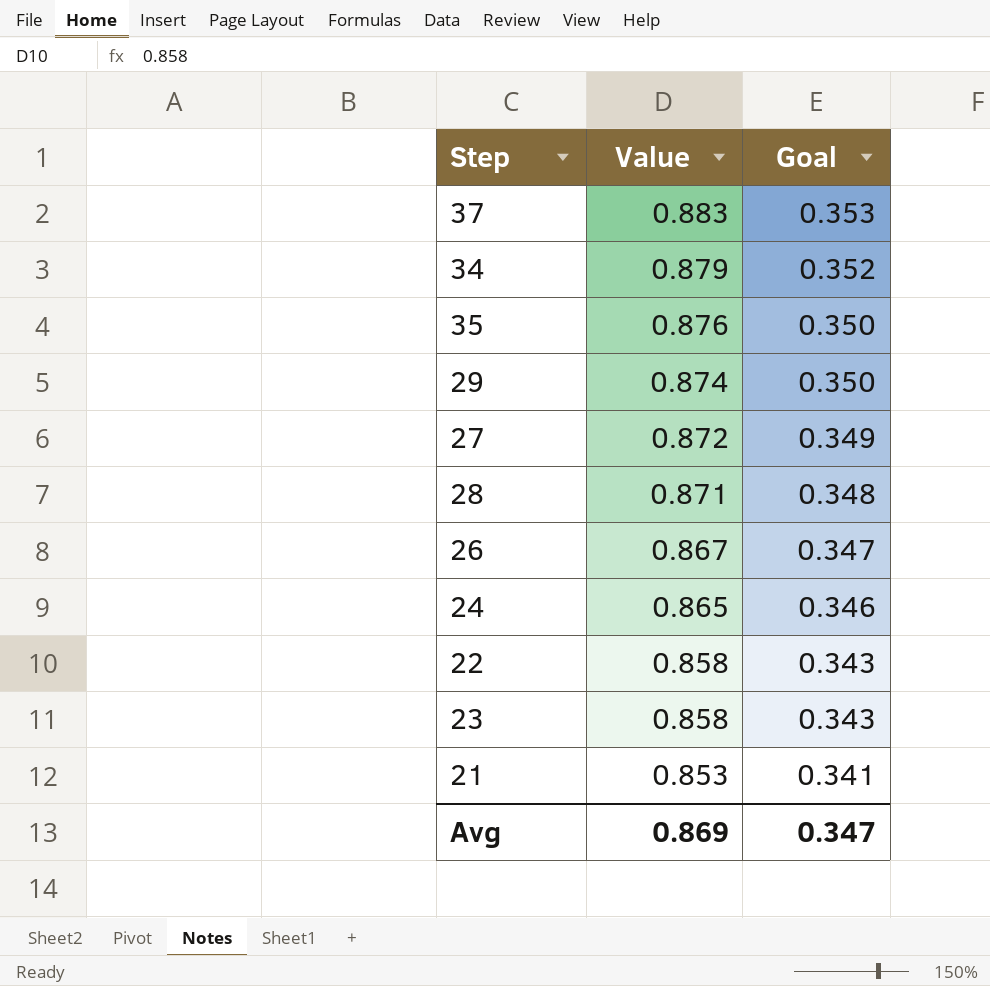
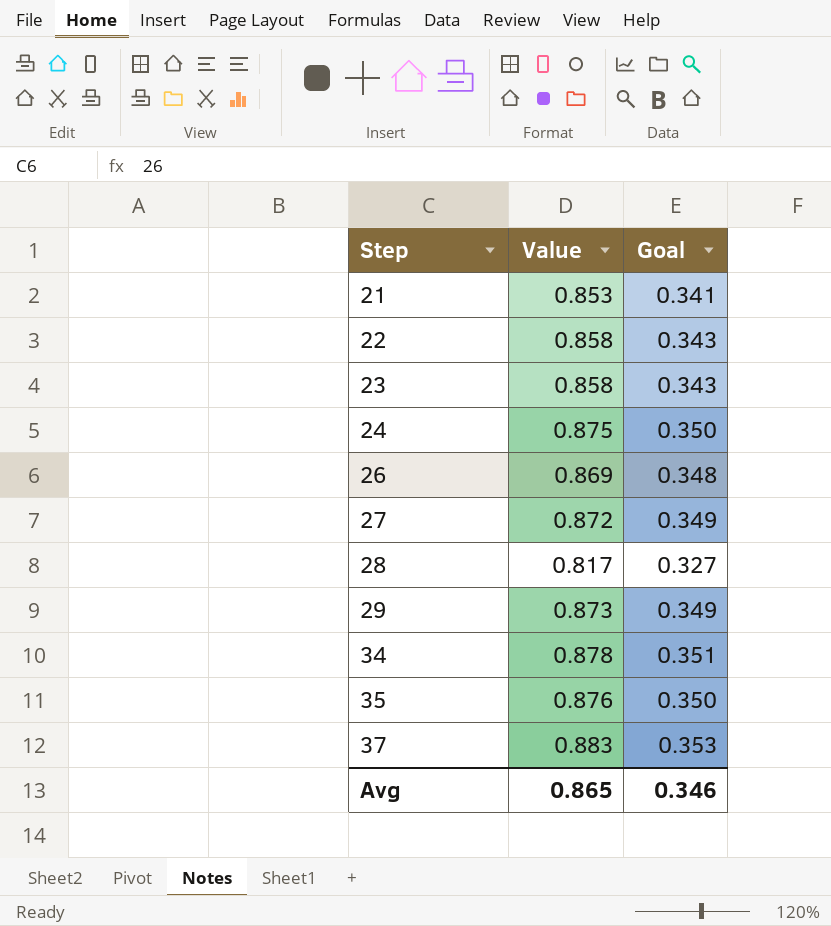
row order: Value descending -> Step ascending
24 | Value: 0.865 -> 0.875
24 | Goal: 0.346 -> 0.350
26 | Value: 0.867 -> 0.869
26 | Goal: 0.347 -> 0.348
28 | Value: 0.871 -> 0.817
28 | Goal: 0.348 -> 0.327
29 | Value: 0.874 -> 0.873
29 | Goal: 0.350 -> 0.349
34 | Value: 0.879 -> 0.878
34 | Goal: 0.352 -> 0.351
Avg | Value: 0.869 -> 0.865
Avg | Goal: 0.347 -> 0.346

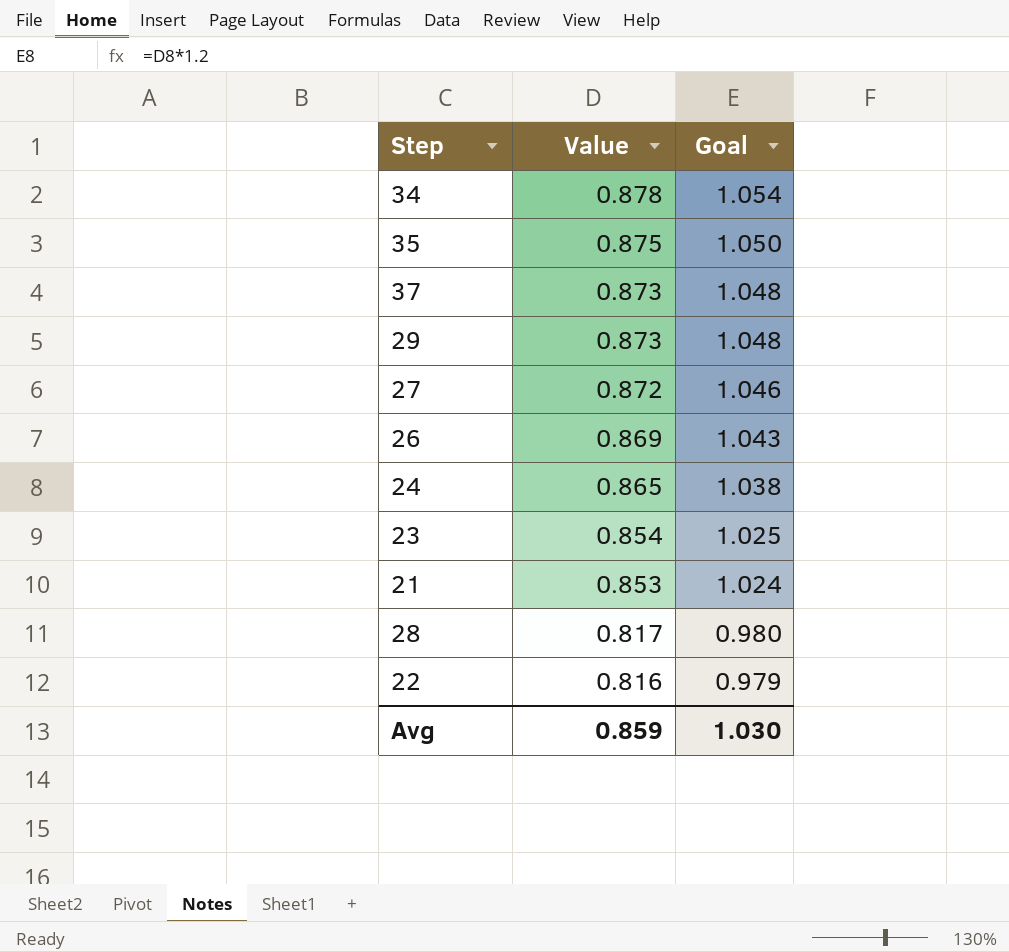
row order: Step ascending -> Value descending
column Goal | formula: [Value] * 0.4 -> [Value] * 1.2
35 | Value: 0.876 -> 0.875
37 | Value: 0.883 -> 0.873
24 | Value: 0.875 -> 0.865
23 | Value: 0.858 -> 0.854
22 | Value: 0.858 -> 0.816
Avg | Value: 0.865 -> 0.859
Avg | Goal: 0.346 -> 1.030

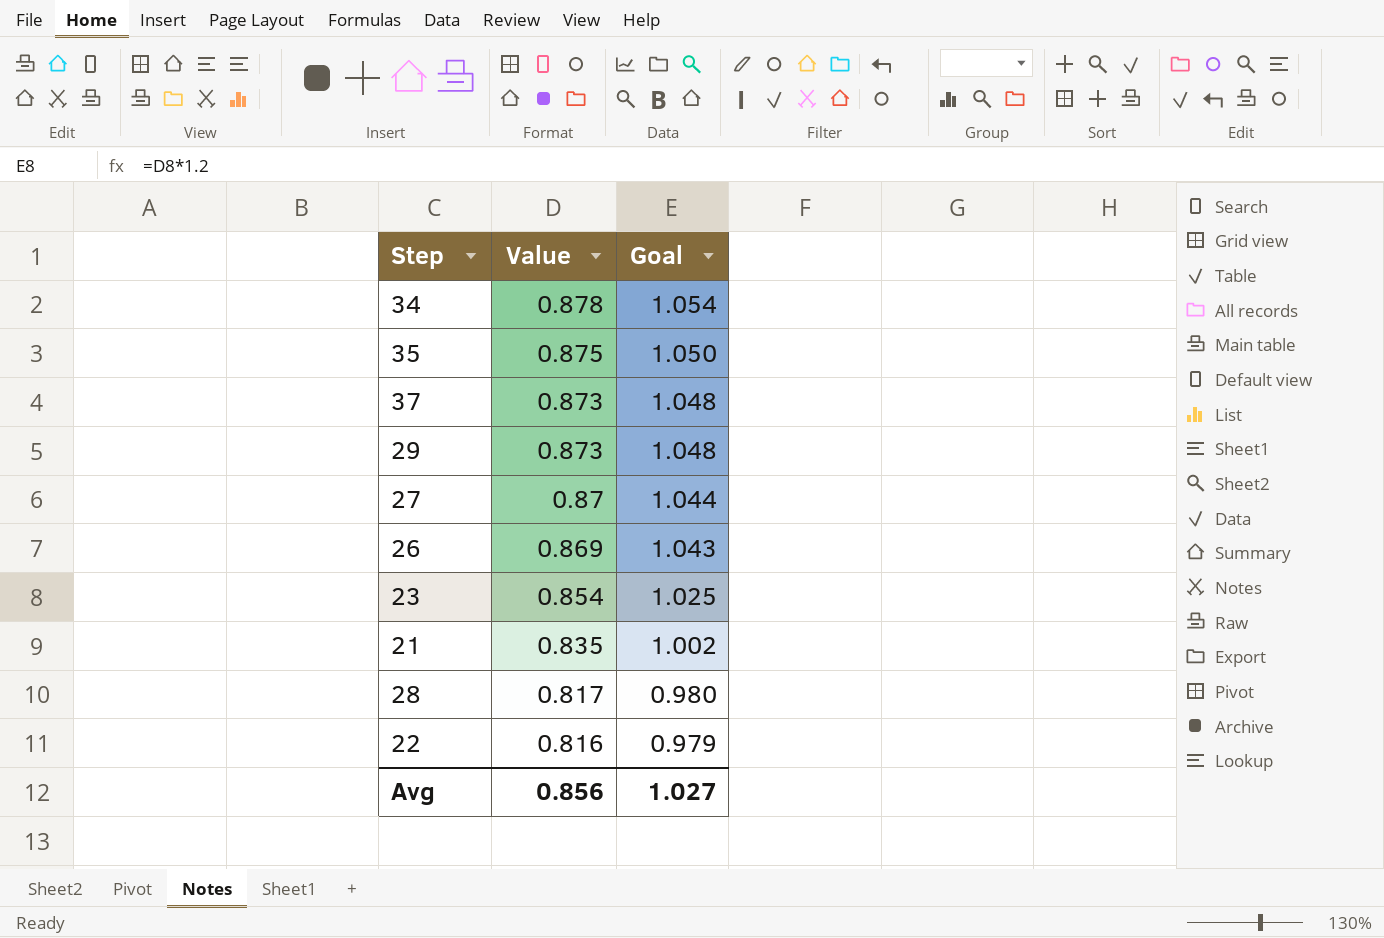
row 24: 0.865 | 1.038 -> none
27 | Value: 0.872 -> 0.87
27 | Goal: 1.046 -> 1.044
21 | Value: 0.853 -> 0.835
21 | Goal: 1.024 -> 1.002
Avg | Value: 0.859 -> 0.856
Avg | Goal: 1.030 -> 1.027

